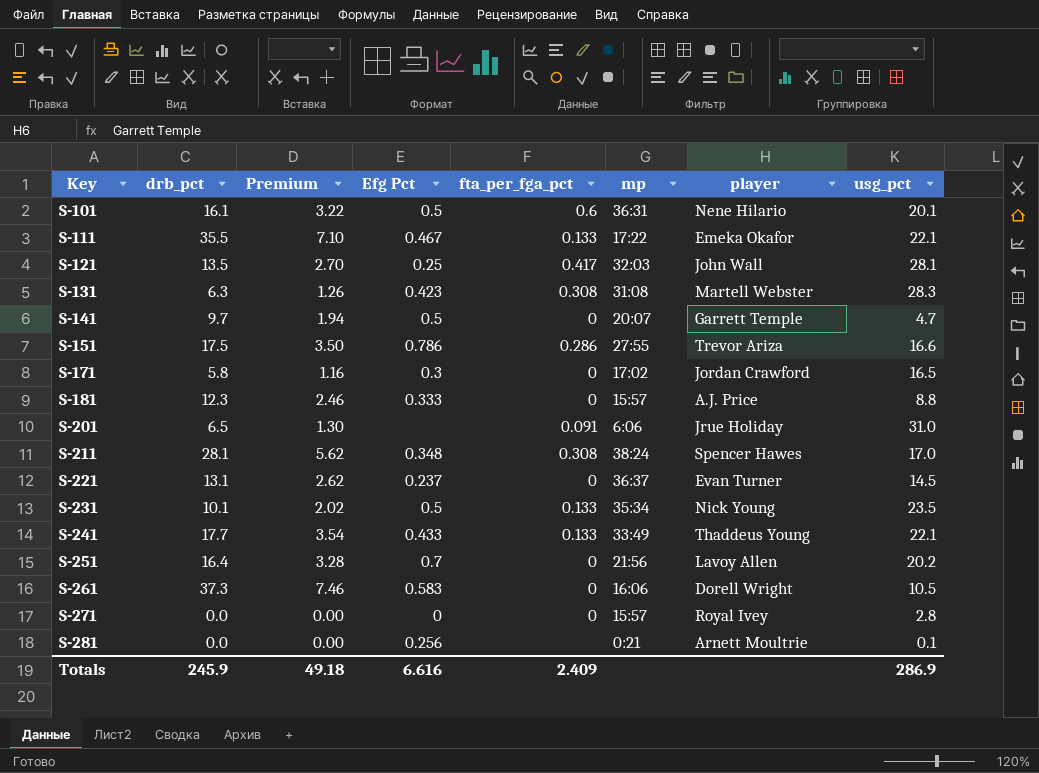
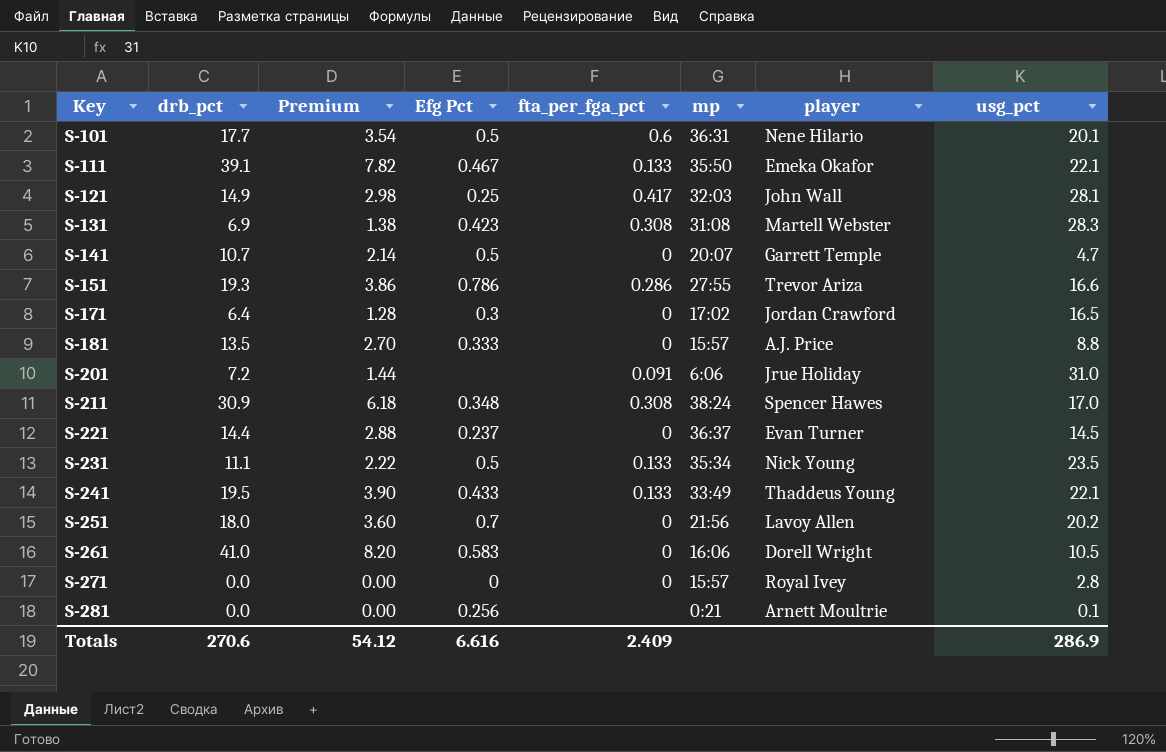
S-101 | drb_pct: 16.1 -> 17.7
S-101 | Premium: 3.22 -> 3.54
S-111 | drb_pct: 35.5 -> 39.1
S-111 | Premium: 7.10 -> 7.82
S-111 | mp: 17:22 -> 35:50
S-121 | drb_pct: 13.5 -> 14.9
S-121 | Premium: 2.70 -> 2.98
S-131 | drb_pct: 6.3 -> 6.9
S-131 | Premium: 1.26 -> 1.38
S-141 | drb_pct: 9.7 -> 10.7
S-141 | Premium: 1.94 -> 2.14
S-151 | drb_pct: 17.5 -> 19.3
S-151 | Premium: 3.50 -> 3.86
S-171 | drb_pct: 5.8 -> 6.4
S-171 | Premium: 1.16 -> 1.28
S-181 | drb_pct: 12.3 -> 13.5
S-181 | Premium: 2.46 -> 2.70
S-201 | drb_pct: 6.5 -> 7.2
S-201 | Premium: 1.30 -> 1.44
S-211 | drb_pct: 28.1 -> 30.9
S-211 | Premium: 5.62 -> 6.18
S-221 | drb_pct: 13.1 -> 14.4
S-221 | Premium: 2.62 -> 2.88
S-231 | drb_pct: 10.1 -> 11.1
S-231 | Premium: 2.02 -> 2.22
S-241 | drb_pct: 17.7 -> 19.5
S-241 | Premium: 3.54 -> 3.90
S-251 | drb_pct: 16.4 -> 18.0
S-251 | Premium: 3.28 -> 3.60
S-261 | drb_pct: 37.3 -> 41.0
S-261 | Premium: 7.46 -> 8.20
Totals | drb_pct: 245.9 -> 270.6
Totals | Premium: 49.18 -> 54.12

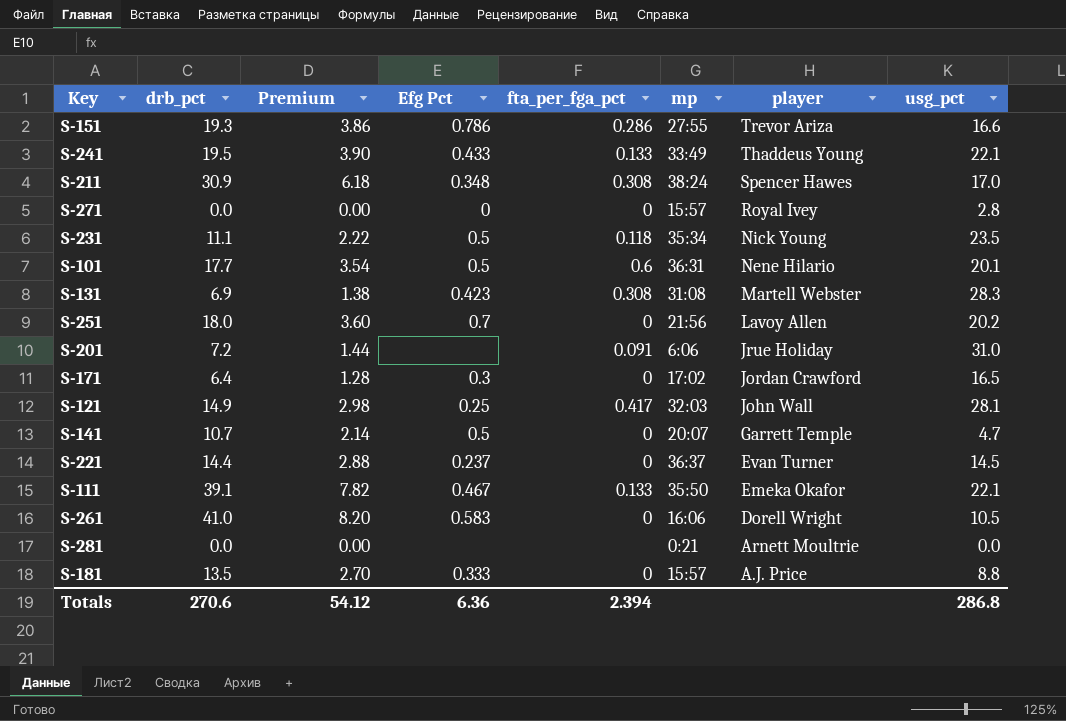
row order: Key ascending -> player descending
S-231 | fta_per_fga_pct: 0.133 -> 0.118
S-281 | Efg Pct: 0.256 -> none
S-281 | usg_pct: 0.1 -> 0.0
Totals | Efg Pct: 6.616 -> 6.36
Totals | fta_per_fga_pct: 2.409 -> 2.394
Totals | usg_pct: 286.9 -> 286.8

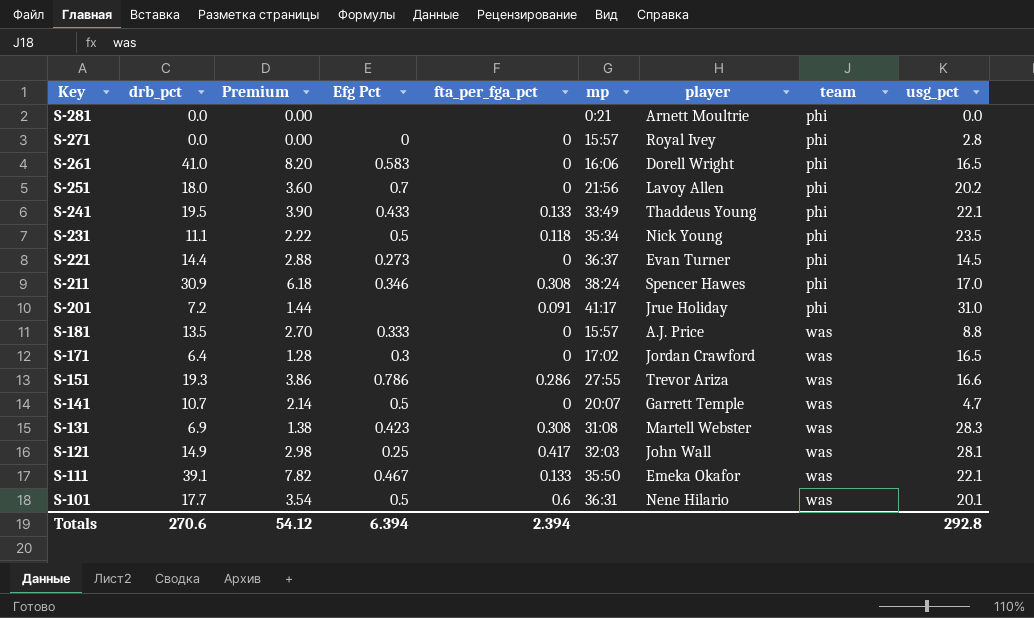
row order: player descending -> Key descending
column team | position: none -> 8
S-261 | usg_pct: 10.5 -> 16.5
S-221 | Efg Pct: 0.237 -> 0.273
S-211 | Efg Pct: 0.348 -> 0.346
S-201 | mp: 6:06 -> 41:17
Totals | Efg Pct: 6.36 -> 6.394
Totals | usg_pct: 286.8 -> 292.8

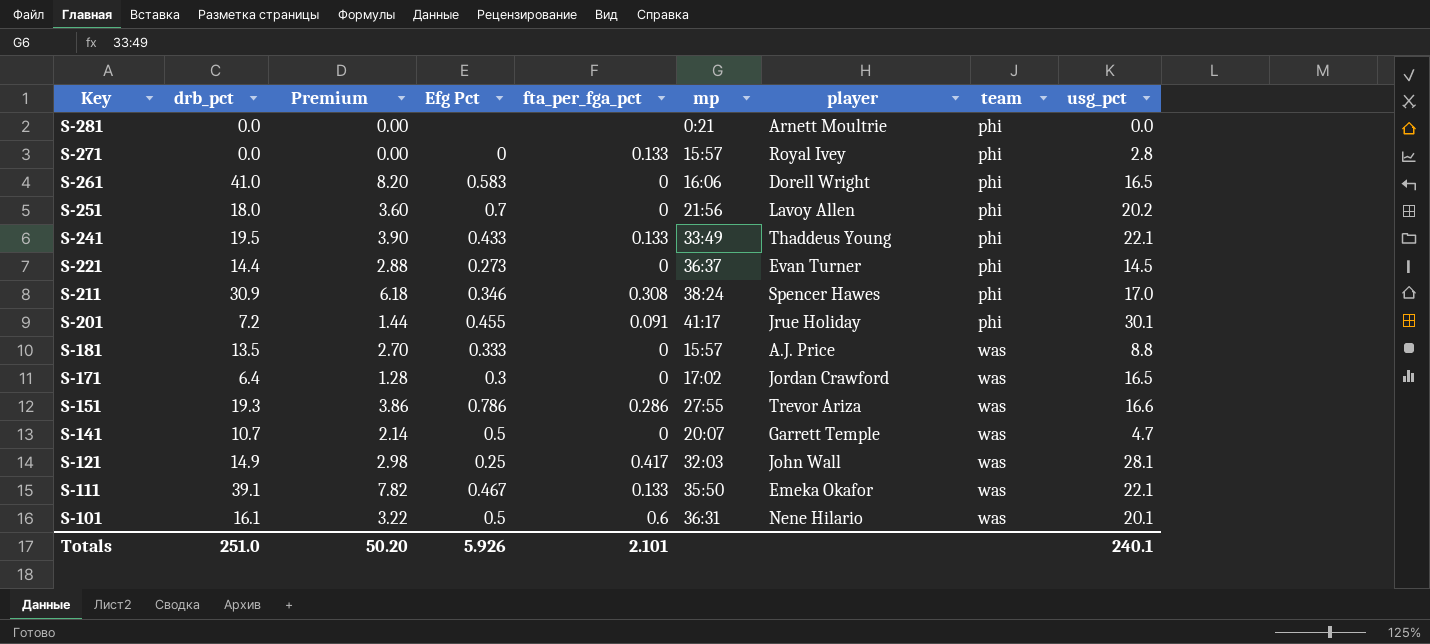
row S-231: 11.1 | 2.22 | 0.5 | 0.118 | 35:34 | Nick Young | phi | 23.5 -> none
row S-131: 6.9 | 1.38 | 0.423 | 0.308 | 31:08 | Martell Webster | was | 28.3 -> none
S-271 | fta_per_fga_pct: 0 -> 0.133
S-201 | Efg Pct: none -> 0.455
S-201 | usg_pct: 31.0 -> 30.1
S-101 | drb_pct: 17.7 -> 16.1
S-101 | Premium: 3.54 -> 3.22
Totals | drb_pct: 270.6 -> 251.0
Totals | Premium: 54.12 -> 50.20
Totals | Efg Pct: 6.394 -> 5.926
Totals | fta_per_fga_pct: 2.394 -> 2.101
Totals | usg_pct: 292.8 -> 240.1

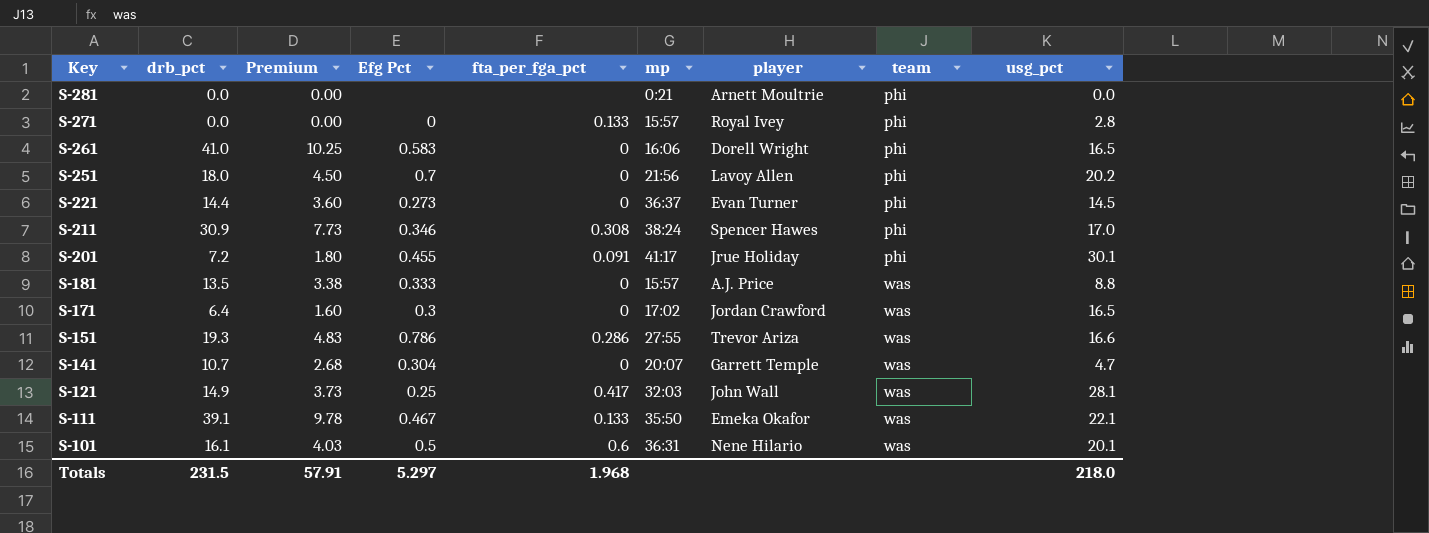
column Premium | formula: [drb_pct] * 0.2 -> [drb_pct] * 0.25
row S-241: 19.5 | 3.90 | 0.433 | 0.133 | 33:49 | Thaddeus Young | phi | 22.1 -> none
S-141 | Efg Pct: 0.5 -> 0.304
Totals | drb_pct: 251.0 -> 231.5
Totals | Premium: 50.20 -> 57.91
Totals | Efg Pct: 5.926 -> 5.297
Totals | fta_per_fga_pct: 2.101 -> 1.968
Totals | usg_pct: 240.1 -> 218.0

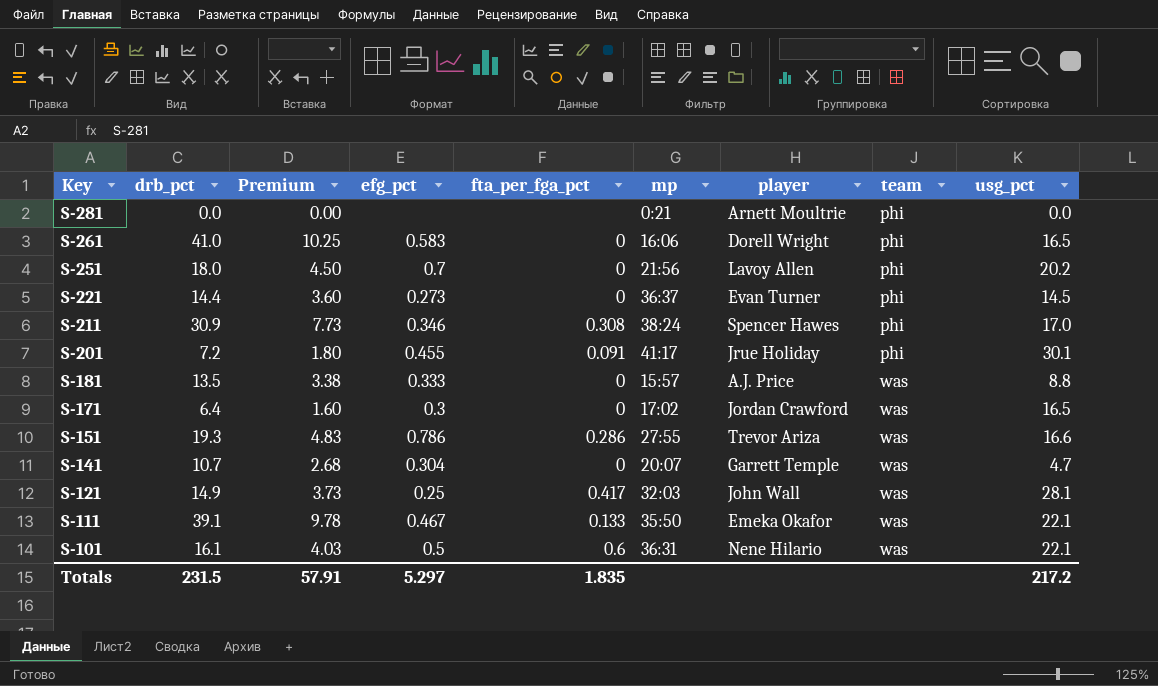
column name: Efg Pct -> efg_pct
row S-271: 0.0 | 0.00 | 0 | 0.133 | 15:57 | Royal Ivey | phi | 2.8 -> none
S-101 | usg_pct: 20.1 -> 22.1
Totals | fta_per_fga_pct: 1.968 -> 1.835
Totals | usg_pct: 218.0 -> 217.2

